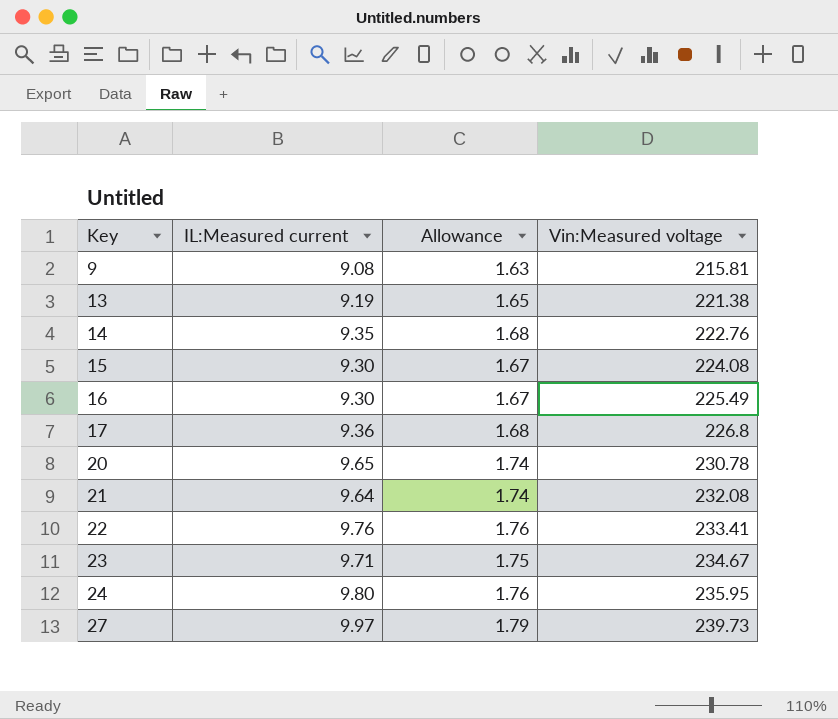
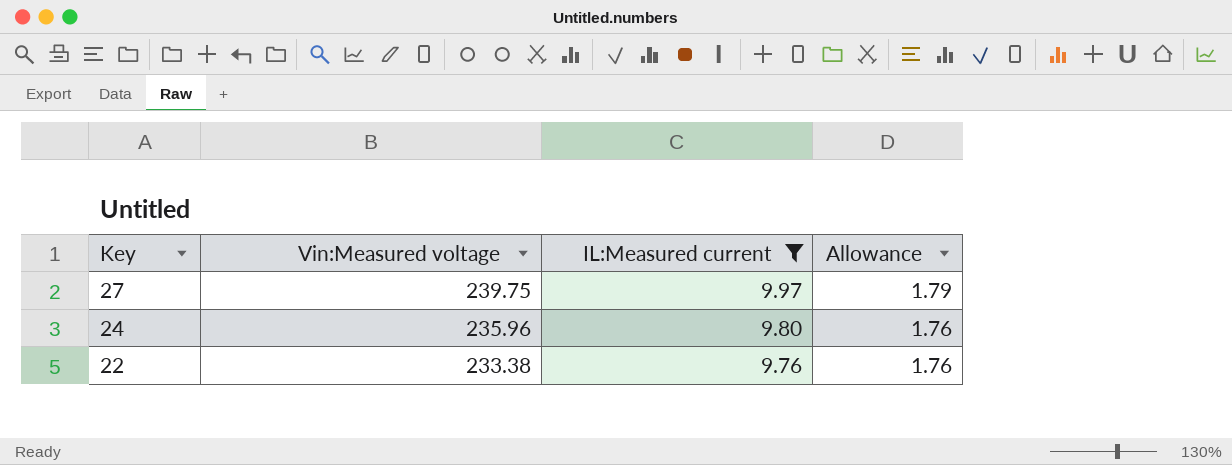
filter: none -> IL:Measured current >= 9.76
row order: Key ascending -> Key descending
column Vin:Measured voltage | position: 4 -> 2
27 | Vin:Measured voltage: 239.73 -> 239.75
24 | Vin:Measured voltage: 235.95 -> 235.96
22 | Vin:Measured voltage: 233.41 -> 233.38

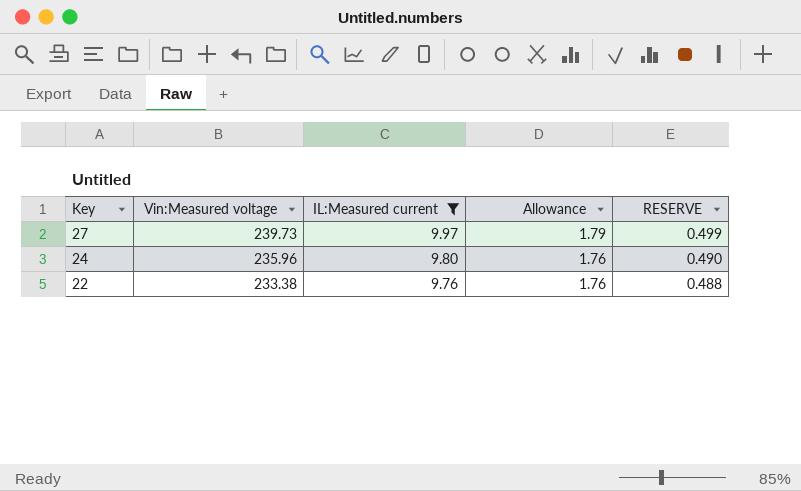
column RESERVE | formula: none -> [IL:Measured current] * 0.05
27 | Vin:Measured voltage: 239.75 -> 239.73

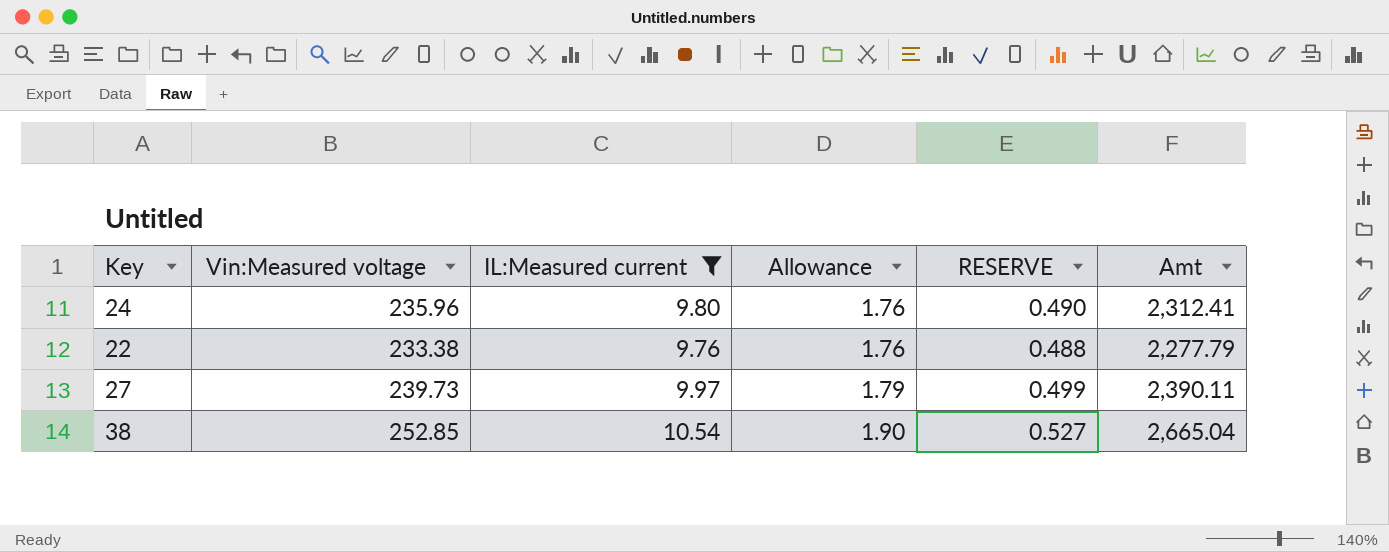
row order: Key descending -> Allowance ascending
column Amt | formula: none -> [Vin:Measured voltage] * [IL:Measured current]
row 38: none -> 252.85 | 10.54 | 1.90 | 0.527 | 2,665.04

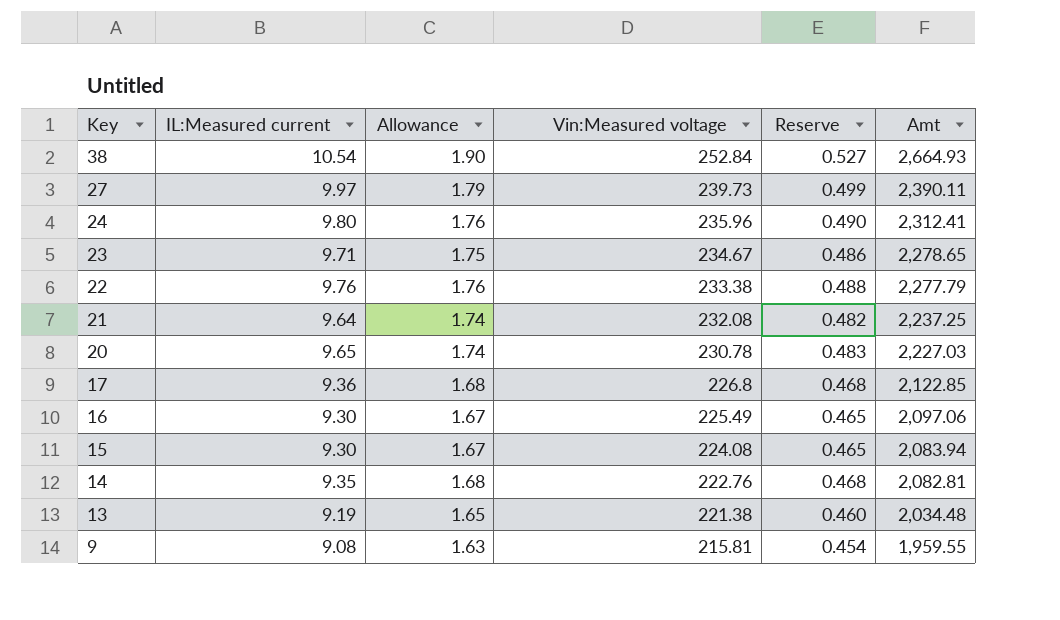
filter: IL:Measured current >= 9.76 -> none
row order: Allowance ascending -> Key descending
column Vin:Measured voltage | position: 2 -> 4
column name: RESERVE -> Reserve
38 | Vin:Measured voltage: 252.85 -> 252.84
38 | Amt: 2,665.04 -> 2,664.93

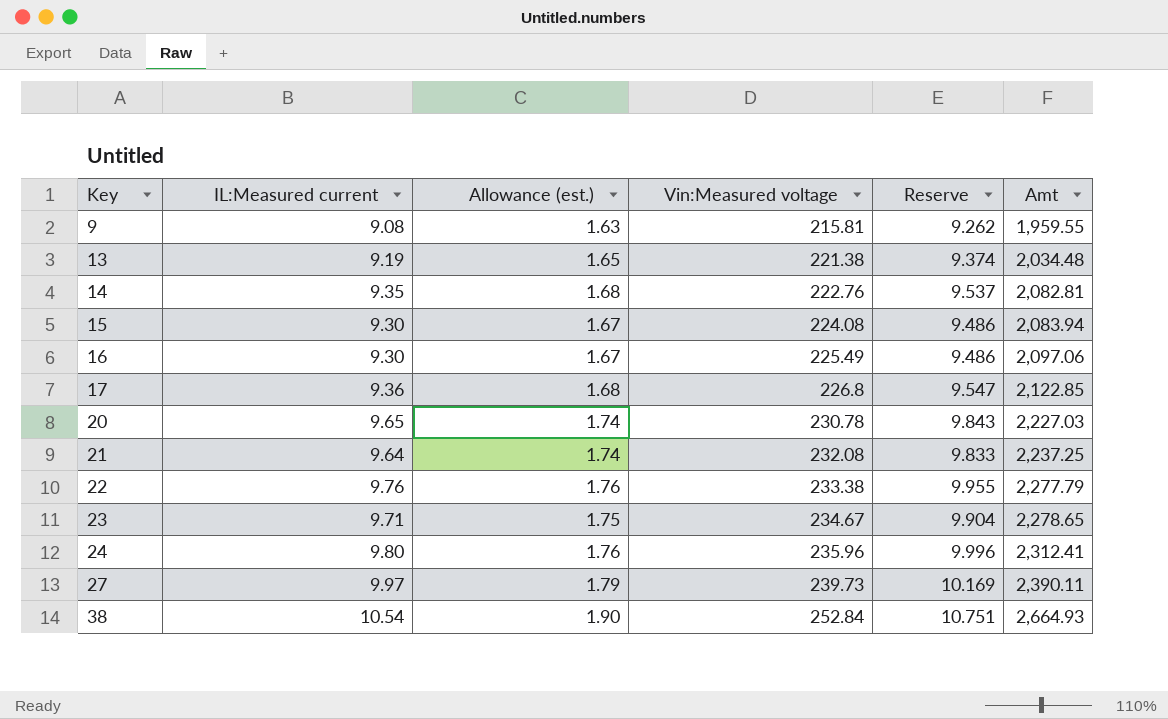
row order: Key descending -> Key ascending
column name: Allowance -> Allowance (est.)
column Reserve | formula: [IL:Measured current] * 0.05 -> [IL:Measured current] * 1.02

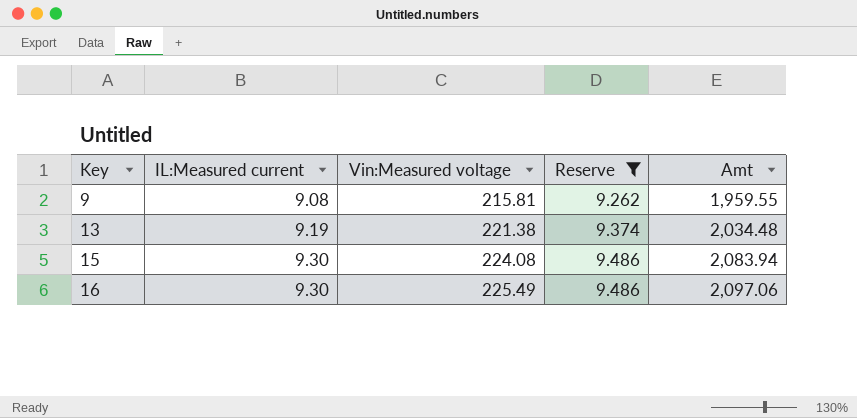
filter: none -> Reserve <= 9.486
column Allowance (est.) | formula: [IL:Measured current] * 0.18 -> none

